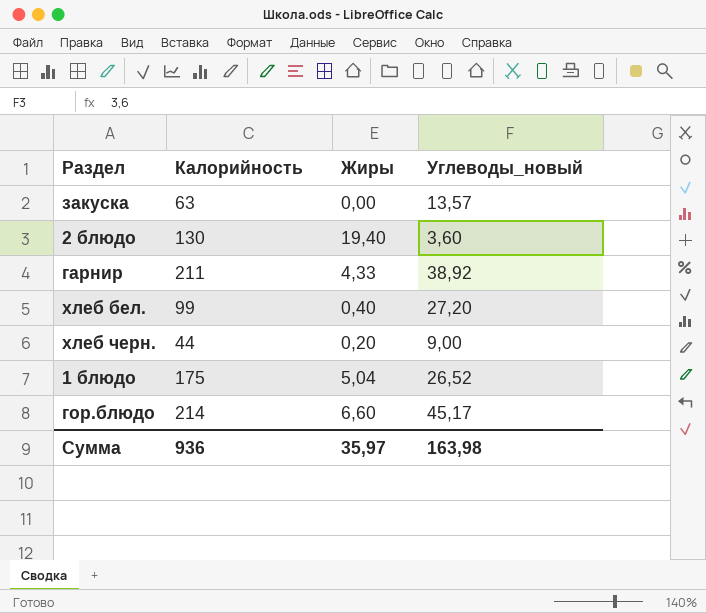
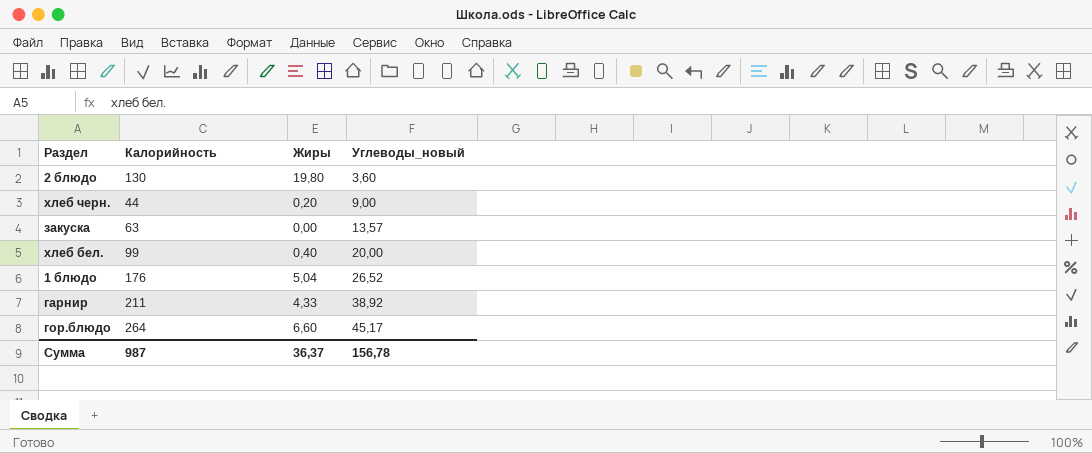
row order: none -> Углеводы_новый ascending
2 блюдо | Жиры: 19,40 -> 19,80
хлеб бел. | Углеводы_новый: 27,20 -> 20,00
1 блюдо | Калорийность: 175 -> 176
гор.блюдо | Калорийность: 214 -> 264
Сумма | Калорийность: 936 -> 987
Сумма | Жиры: 35,97 -> 36,37
Сумма | Углеводы_новый: 163,98 -> 156,78

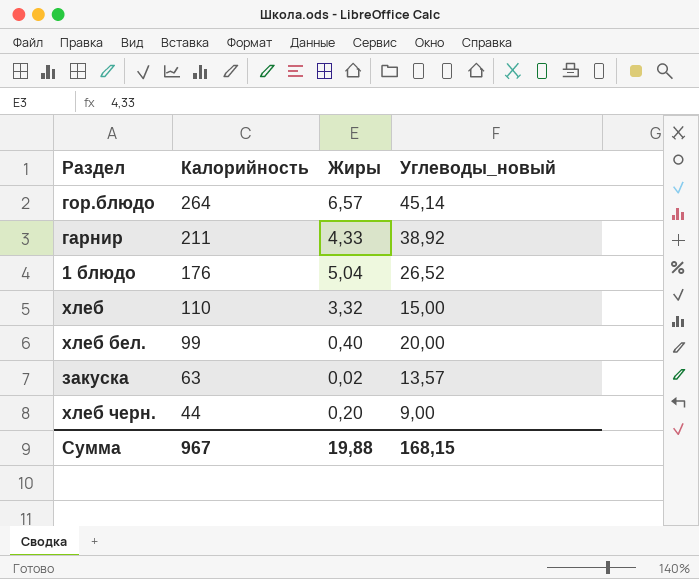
row order: Углеводы_новый ascending -> Калорийность descending
row 2 блюдо: 130 | 19,80 | 3,60 -> none
гор.блюдо | Жиры: 6,60 -> 6,57
гор.блюдо | Углеводы_новый: 45,17 -> 45,14
row хлеб: none -> 110 | 3,32 | 15,00
закуска | Жиры: 0,00 -> 0,02
Сумма | Калорийность: 987 -> 967
Сумма | Жиры: 36,37 -> 19,88
Сумма | Углеводы_новый: 156,78 -> 168,15

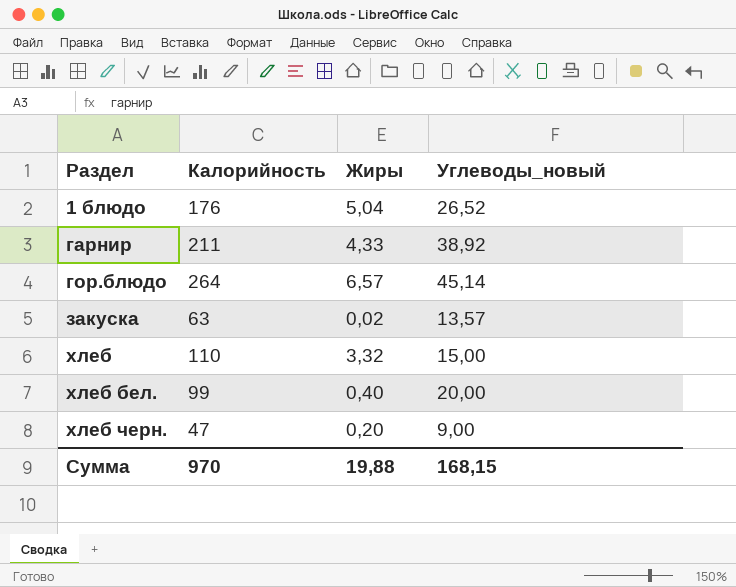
row order: Калорийность descending -> Раздел ascending
хлеб черн. | Калорийность: 44 -> 47
Сумма | Калорийность: 967 -> 970

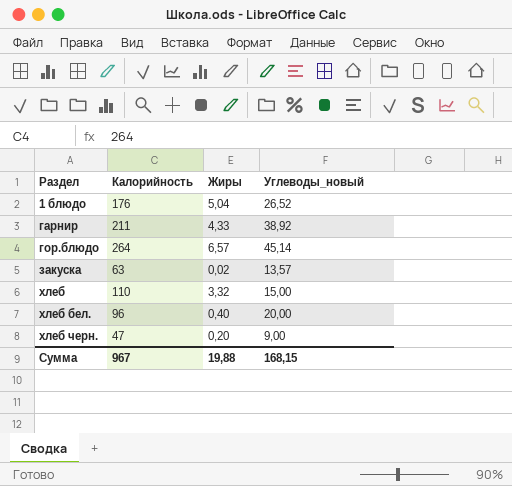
хлеб бел. | Калорийность: 99 -> 96
Сумма | Калорийность: 970 -> 967

